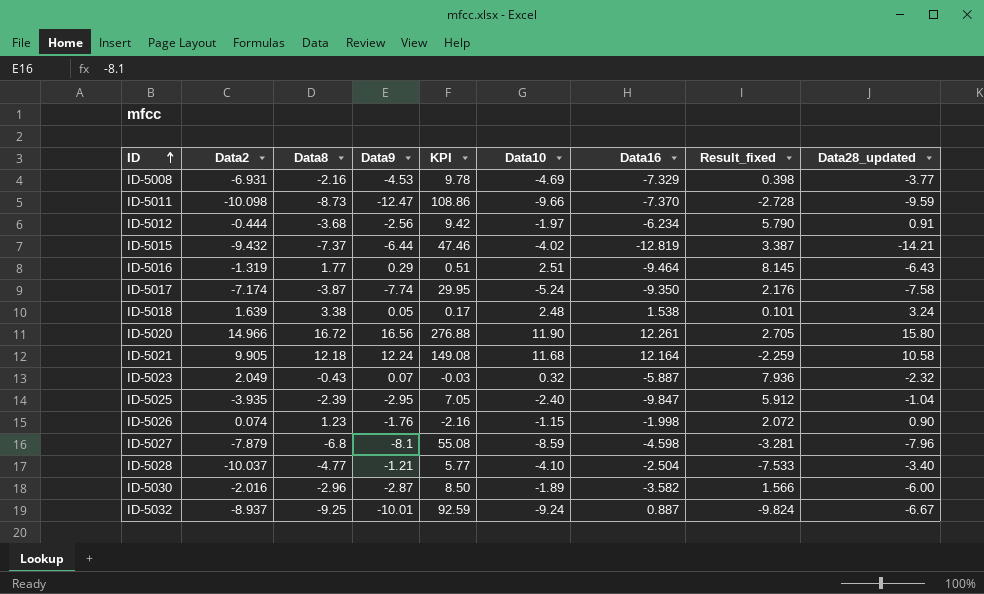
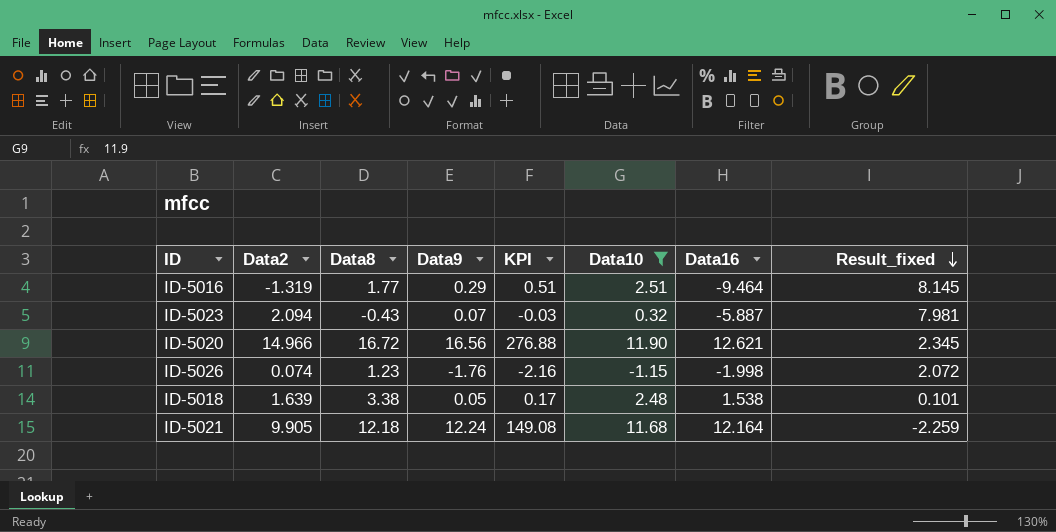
filter: none -> Data10 >= -1.15
row order: ID ascending -> Result_fixed descending
column Data28_updated | position: 9 -> none
ID-5023 | Data2: 2.049 -> 2.094
ID-5023 | Result_fixed: 7.936 -> 7.981
ID-5020 | Data16: 12.261 -> 12.621
ID-5020 | Result_fixed: 2.705 -> 2.345

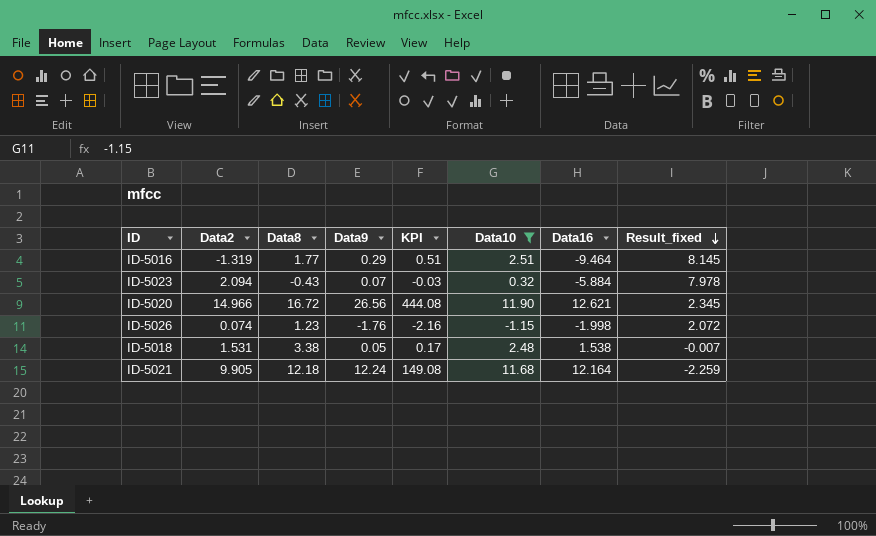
ID-5023 | Data16: -5.887 -> -5.884
ID-5023 | Result_fixed: 7.981 -> 7.978
ID-5020 | Data9: 16.56 -> 26.56
ID-5020 | KPI: 276.88 -> 444.08
ID-5018 | Data2: 1.639 -> 1.531
ID-5018 | Result_fixed: 0.101 -> -0.007

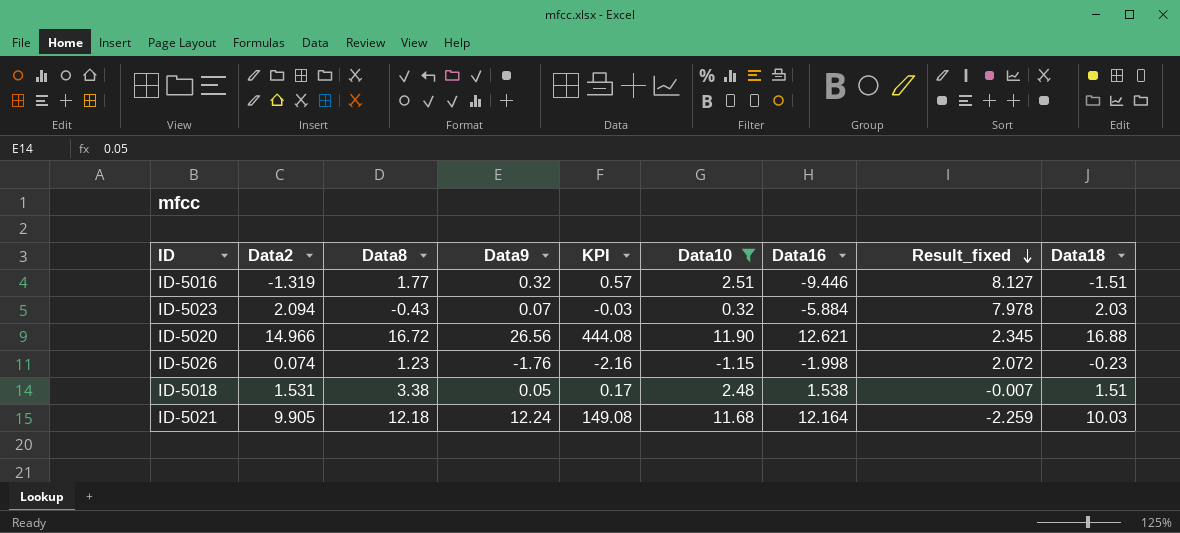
column Data18 | position: none -> 9
ID-5016 | Data9: 0.29 -> 0.32
ID-5016 | KPI: 0.51 -> 0.57
ID-5016 | Data16: -9.464 -> -9.446
ID-5016 | Result_fixed: 8.145 -> 8.127

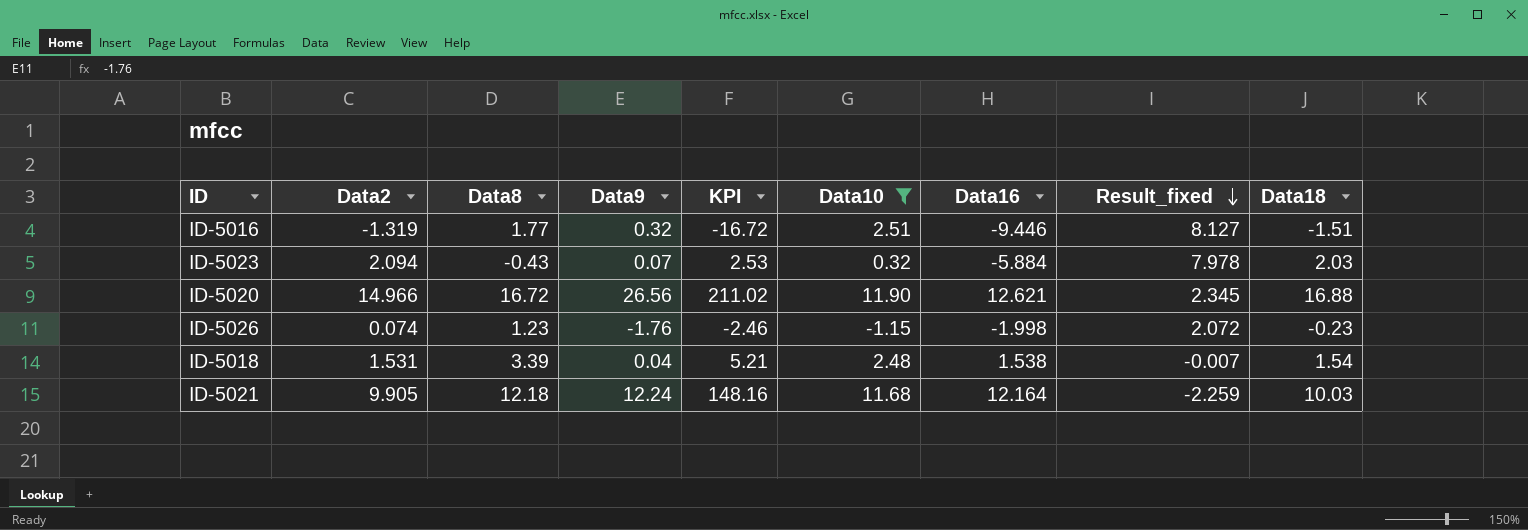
column KPI | formula: [Data8] * [Data9] -> [Data8] * [Data16]
ID-5018 | Data8: 3.38 -> 3.39
ID-5018 | Data9: 0.05 -> 0.04
ID-5018 | Data18: 1.51 -> 1.54

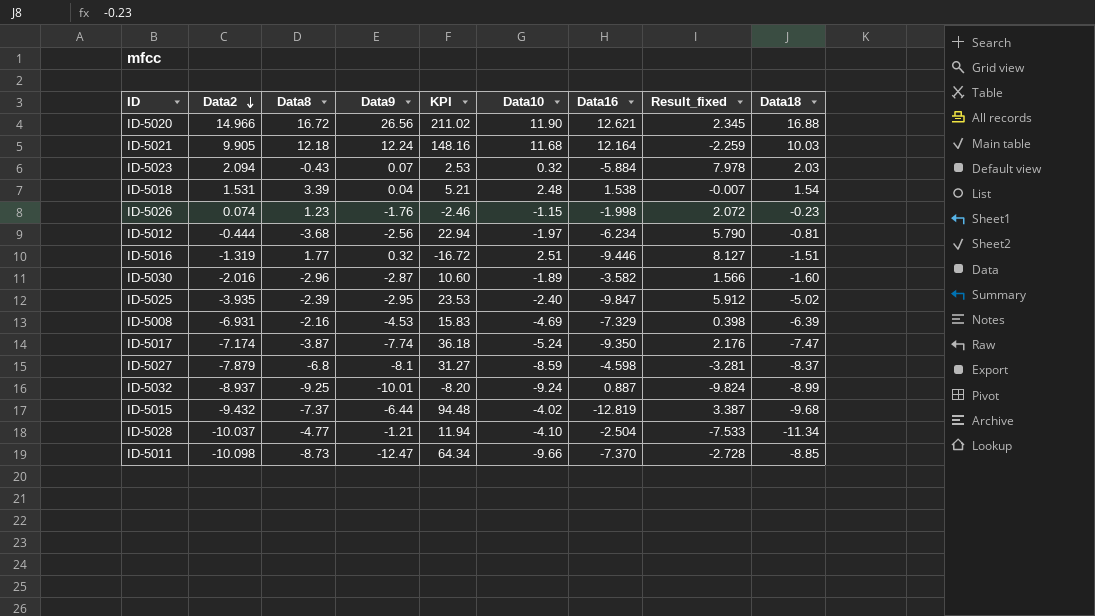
filter: Data10 >= -1.15 -> none
row order: Result_fixed descending -> Data2 descending

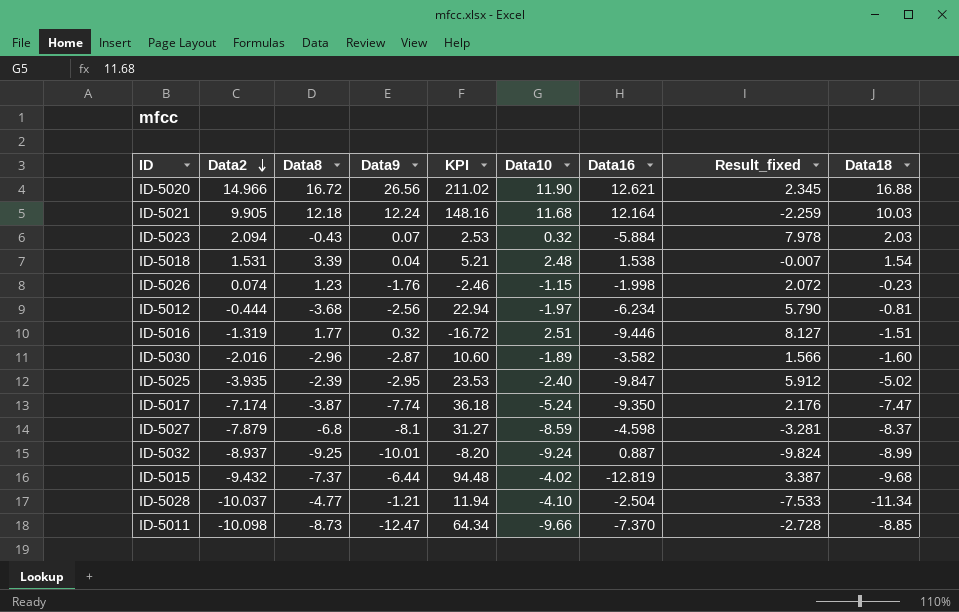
row ID-5008: -6.931 | -2.16 | -4.53 | 15.83 | -4.69 | -7.329 | 0.398 | -6.39 -> none

